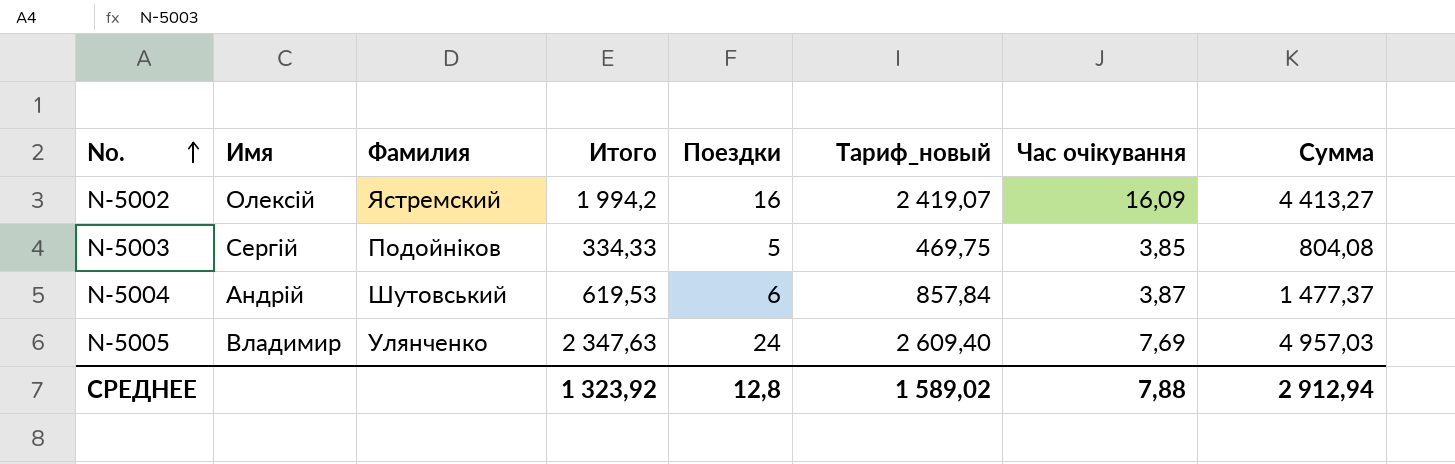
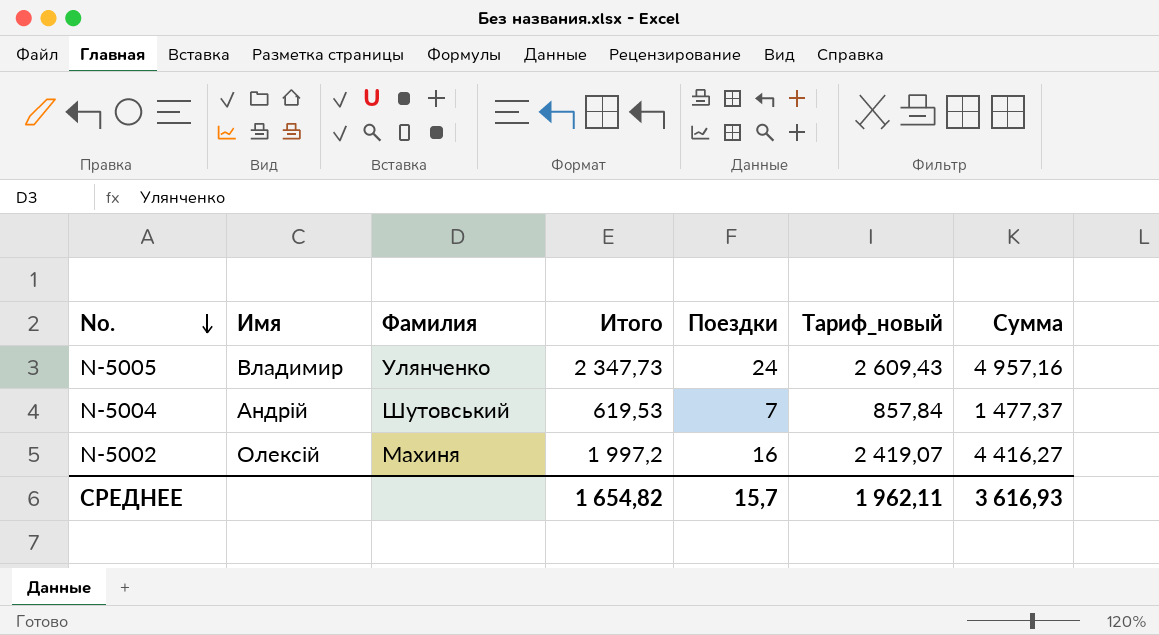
row order: No. ascending -> No. descending
column Час очікування | position: 7 -> none
row N-5003: Сергій | Подойніков | 334,33 | 5 | 469,75 | 3,85 | 804,08 -> none
N-5005 | Итого: 2 347,63 -> 2 347,73
N-5005 | Тариф_новый: 2 609,40 -> 2 609,43
N-5005 | Сумма: 4 957,03 -> 4 957,16
N-5004 | Поездки: 6 -> 7
N-5002 | Фамилия: Ястремский -> Махиня
N-5002 | Итого: 1 994,2 -> 1 997,2
N-5002 | Сумма: 4 413,27 -> 4 416,27
СРЕДНЕЕ | Итого: 1 323,92 -> 1 654,82
СРЕДНЕЕ | Поездки: 12,8 -> 15,7
СРЕДНЕЕ | Тариф_новый: 1 589,02 -> 1 962,11
СРЕДНЕЕ | Сумма: 2 912,94 -> 3 616,93

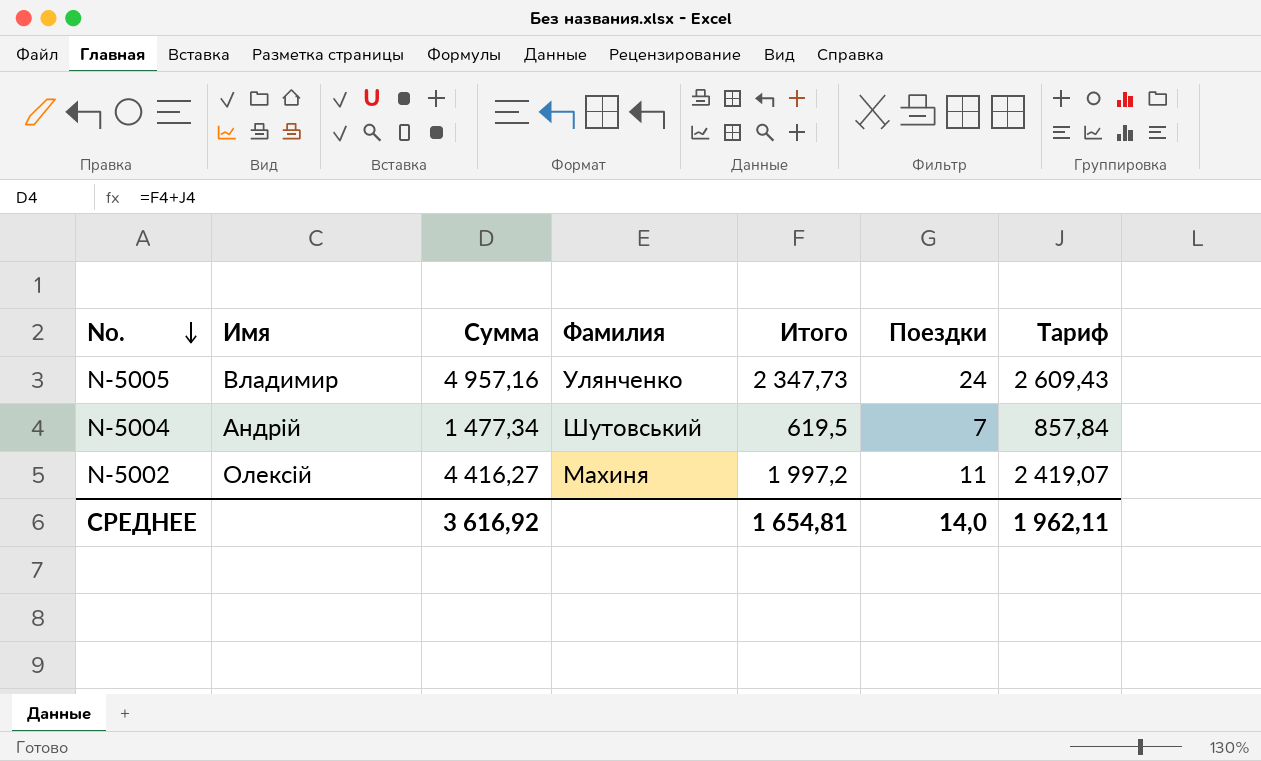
column Сумма | position: 7 -> 3
column name: Тариф_новый -> Тариф
N-5004 | Сумма: 1 477,37 -> 1 477,34
N-5004 | Итого: 619,53 -> 619,5
N-5002 | Поездки: 16 -> 11
СРЕДНЕЕ | Сумма: 3 616,93 -> 3 616,92
СРЕДНЕЕ | Итого: 1 654,82 -> 1 654,81
СРЕДНЕЕ | Поездки: 15,7 -> 14,0

